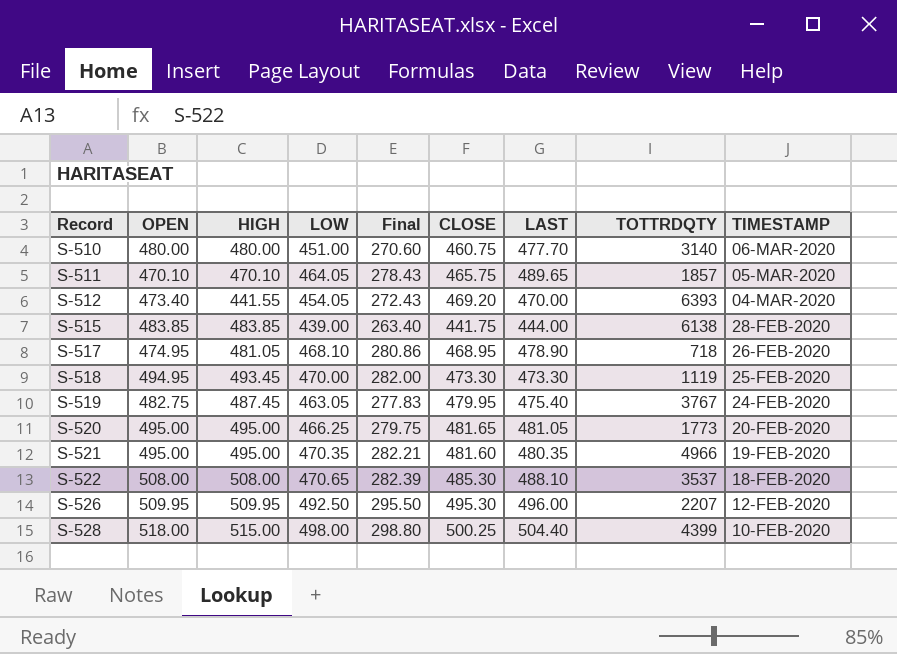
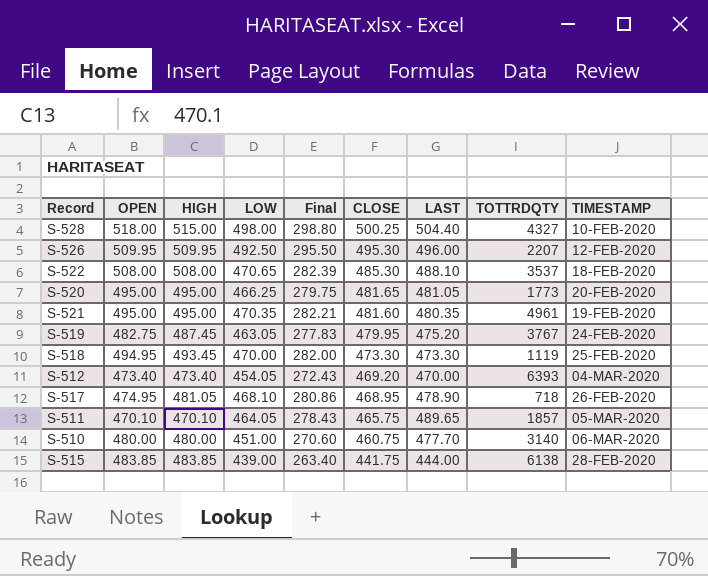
row order: Record ascending -> CLOSE descending
S-528 | TOTTRDQTY: 4399 -> 4327
S-521 | TOTTRDQTY: 4966 -> 4961
S-519 | LAST: 475.40 -> 475.20
S-512 | HIGH: 441.55 -> 473.40

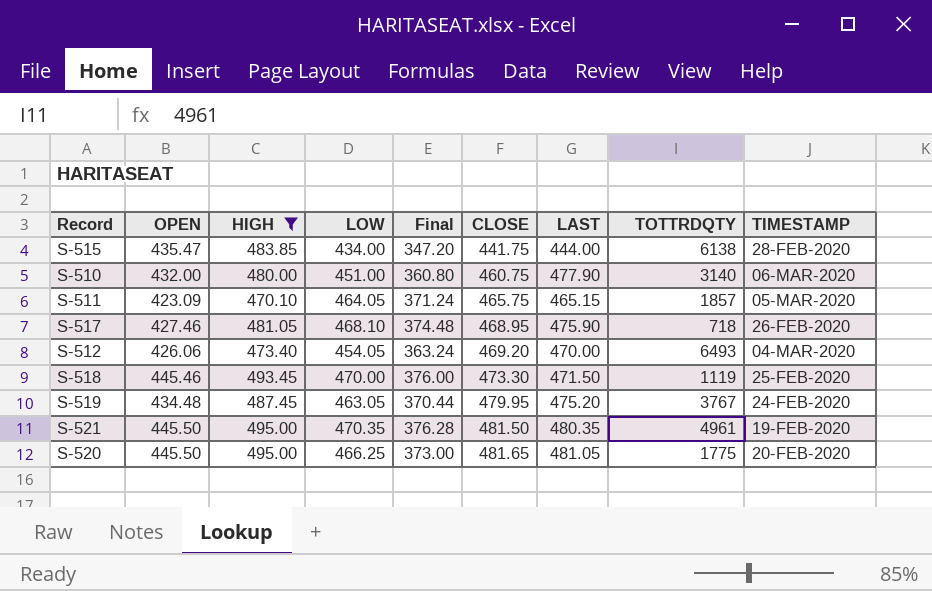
filter: none -> HIGH <= 495.00
row order: CLOSE descending -> CLOSE ascending
column Final | formula: [LOW] * 0.6 -> [LOW] * 0.8
S-515 | OPEN: 483.85 -> 435.47
S-515 | LOW: 439.00 -> 434.00
S-510 | OPEN: 480.00 -> 432.00
S-510 | LAST: 477.70 -> 477.90
S-511 | OPEN: 470.10 -> 423.09
S-511 | LAST: 489.65 -> 465.15
S-517 | OPEN: 474.95 -> 427.46
S-517 | LAST: 478.90 -> 475.90
S-512 | OPEN: 473.40 -> 426.06
S-512 | TOTTRDQTY: 6393 -> 6493
S-518 | OPEN: 494.95 -> 445.46
S-518 | LAST: 473.30 -> 471.50
S-519 | OPEN: 482.75 -> 434.48
S-521 | OPEN: 495.00 -> 445.50
S-521 | CLOSE: 481.60 -> 481.50
S-520 | OPEN: 495.00 -> 445.50
S-520 | TOTTRDQTY: 1773 -> 1775

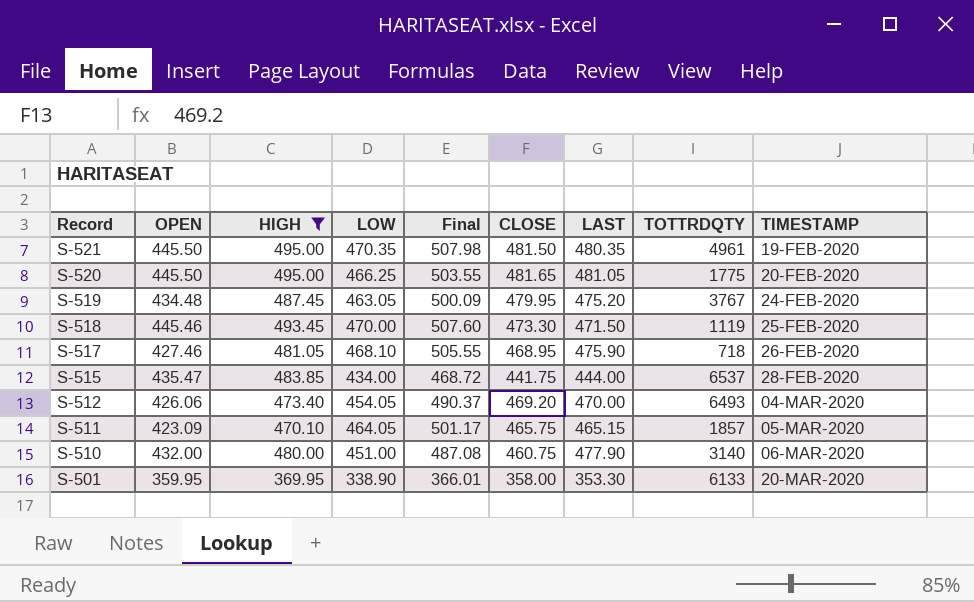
row order: CLOSE ascending -> Record descending
column Final | formula: [LOW] * 0.8 -> [LOW] * 1.08
S-515 | TOTTRDQTY: 6138 -> 6537
row S-501: none -> 359.95 | 369.95 | 338.90 | 366.01 | 358.00 | 353.30 | 6133 | 20-MAR-2020

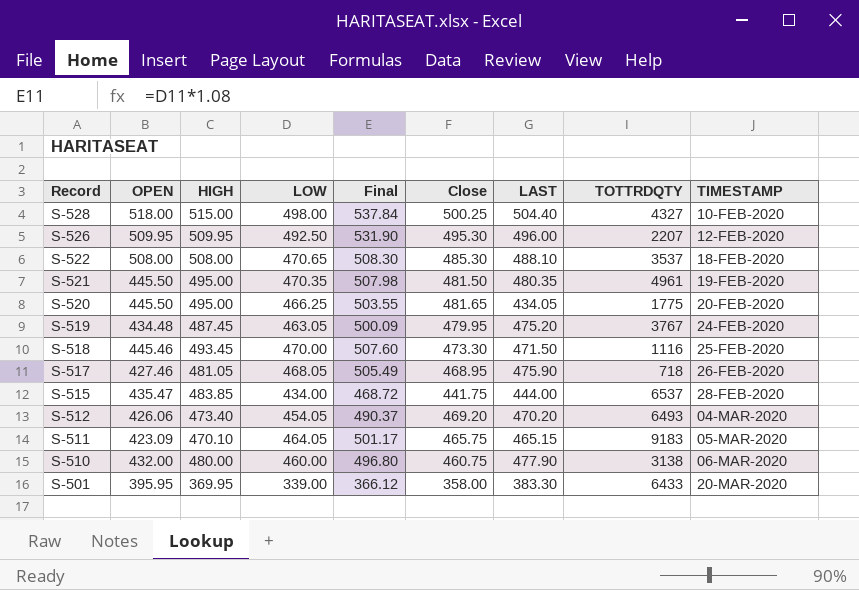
filter: HIGH <= 495.00 -> none
column name: CLOSE -> Close
S-520 | LAST: 481.05 -> 434.05
S-518 | TOTTRDQTY: 1119 -> 1116
S-517 | LOW: 468.10 -> 468.05
S-517 | Final: 505.55 -> 505.49
S-512 | LAST: 470.00 -> 470.20
S-511 | TOTTRDQTY: 1857 -> 9183
S-510 | LOW: 451.00 -> 460.00
S-510 | Final: 487.08 -> 496.80
S-510 | TOTTRDQTY: 3140 -> 3138
S-501 | OPEN: 359.95 -> 395.95
S-501 | LOW: 338.90 -> 339.00
S-501 | Final: 366.01 -> 366.12
S-501 | LAST: 353.30 -> 383.30
S-501 | TOTTRDQTY: 6133 -> 6433

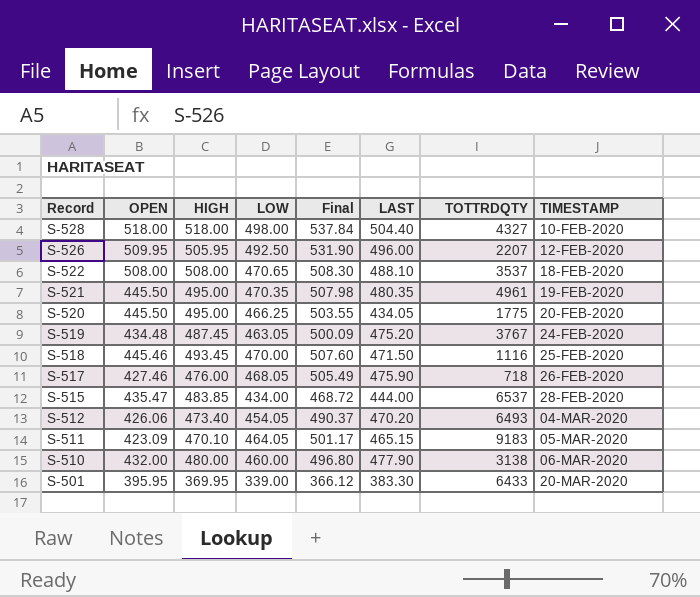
column Close | position: 6 -> none
S-528 | HIGH: 515.00 -> 518.00
S-526 | HIGH: 509.95 -> 505.95
S-517 | HIGH: 481.05 -> 476.00

